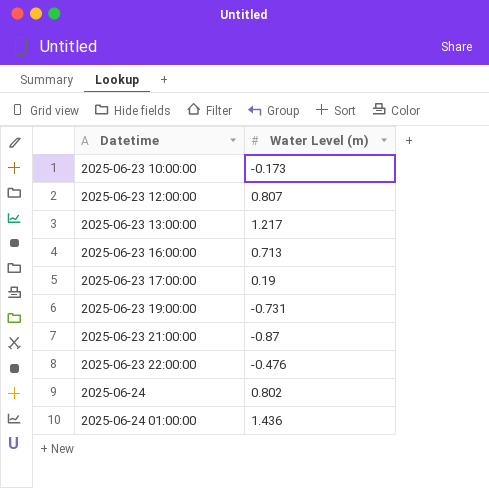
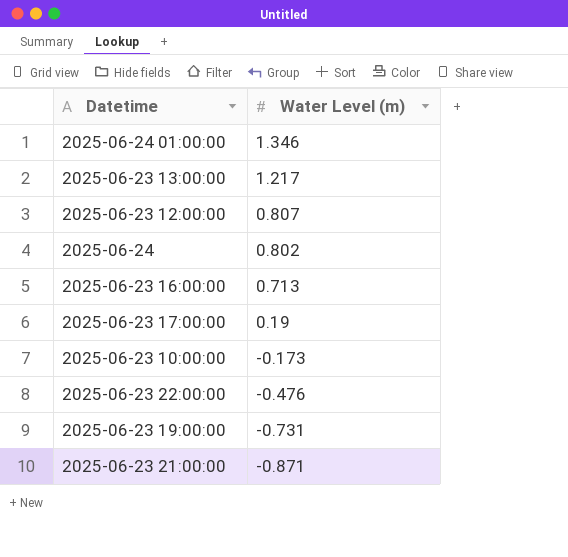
row order: Datetime ascending -> Water Level (m) descending
2025-06-24 01:00:00 | Water Level (m): 1.436 -> 1.346
2025-06-23 21:00:00 | Water Level (m): -0.87 -> -0.871

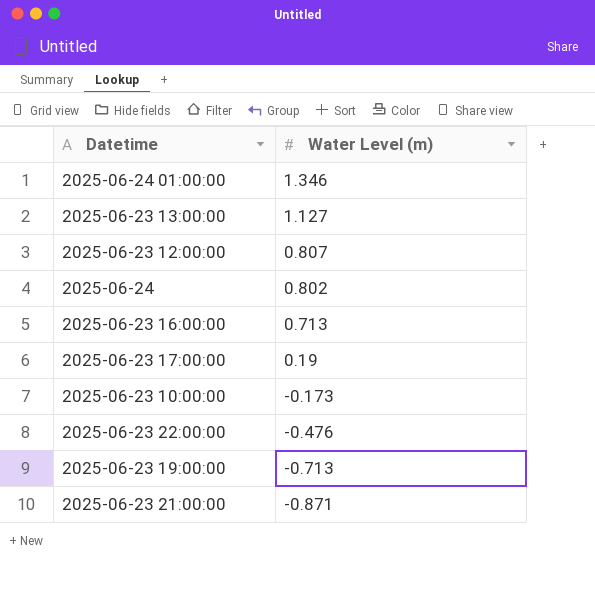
2025-06-23 13:00:00 | Water Level (m): 1.217 -> 1.127
2025-06-23 19:00:00 | Water Level (m): -0.731 -> -0.713

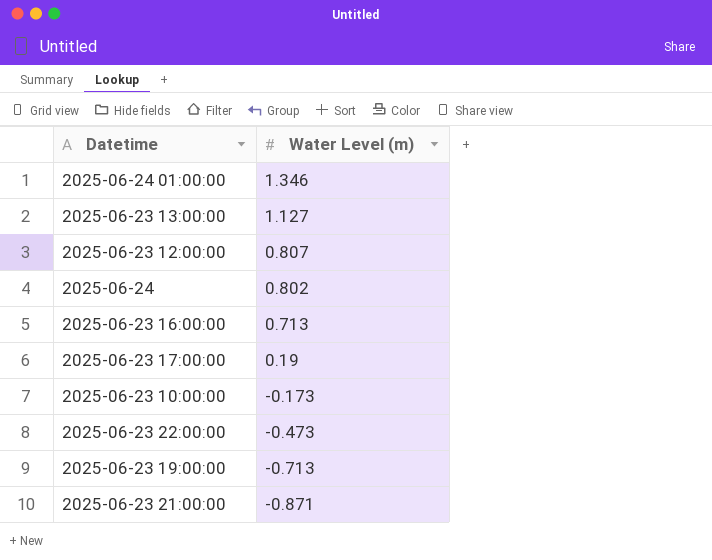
2025-06-23 22:00:00 | Water Level (m): -0.476 -> -0.473

